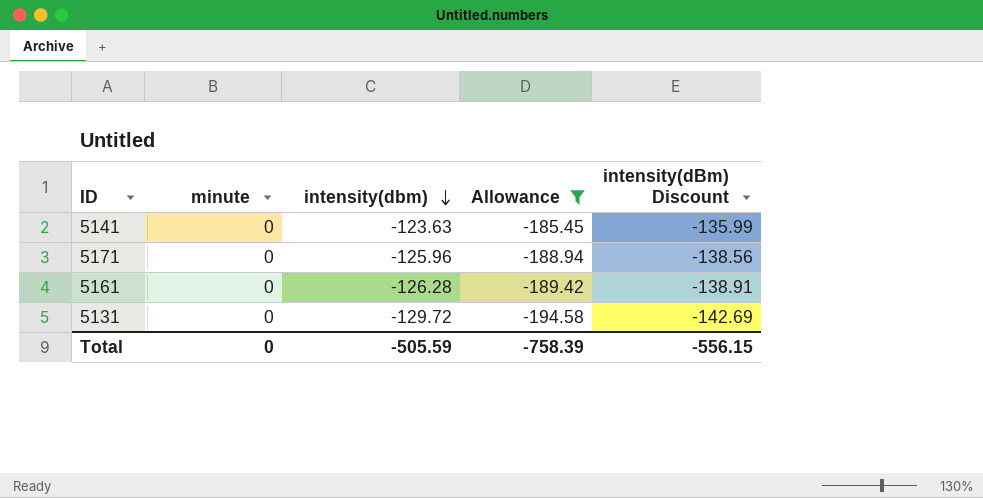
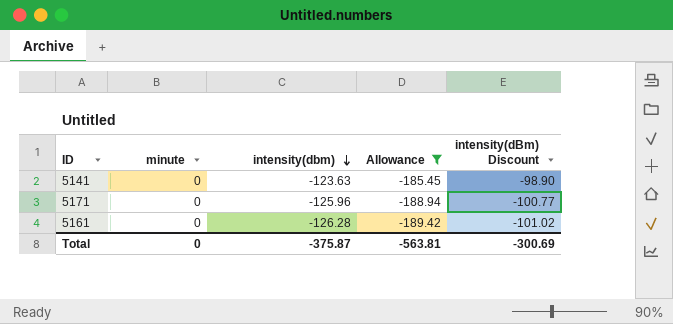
column intensity(dBm) Discount | formula: [intensity(dbm)] * 1.1 -> [intensity(dbm)] * 0.8
row 5131: 0 | -129.72 | -194.58 | -142.69 -> none
Total | intensity(dbm): -505.59 -> -375.87
Total | Allowance: -758.39 -> -563.81
Total | intensity(dBm) Discount: -556.15 -> -300.69

